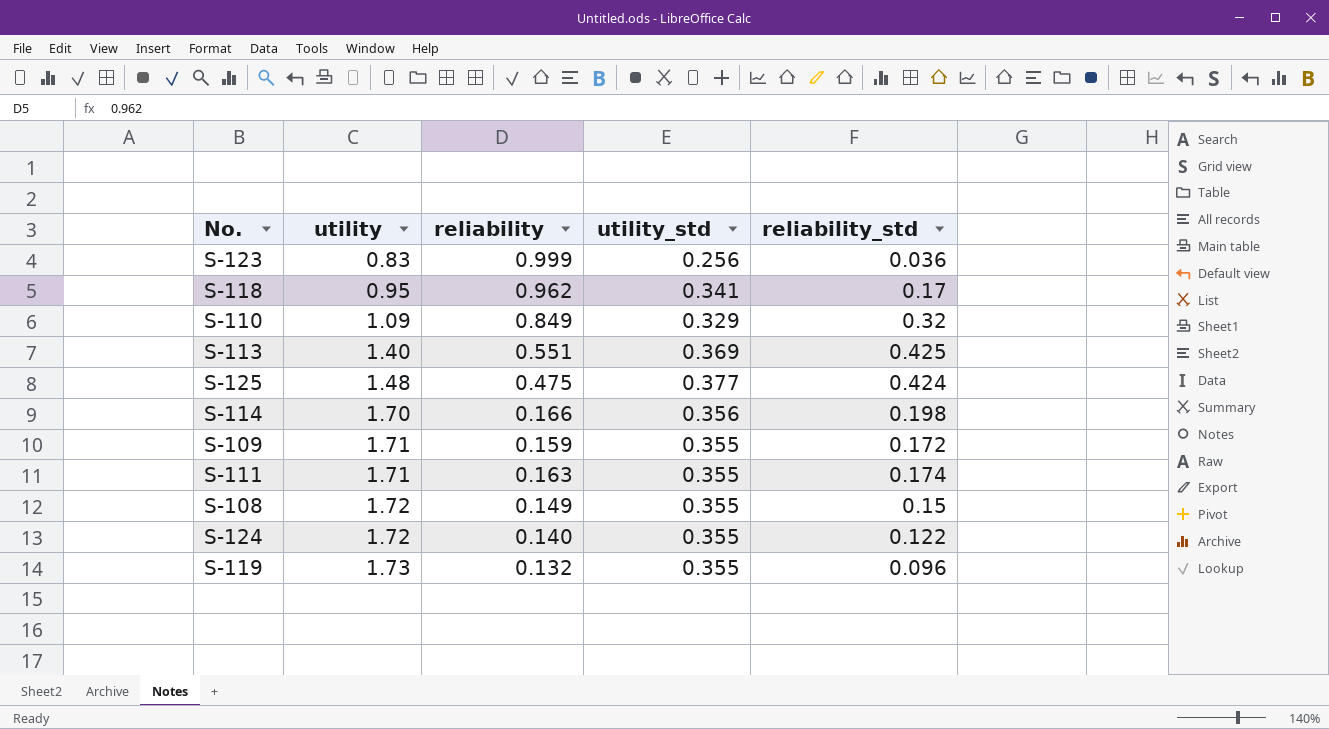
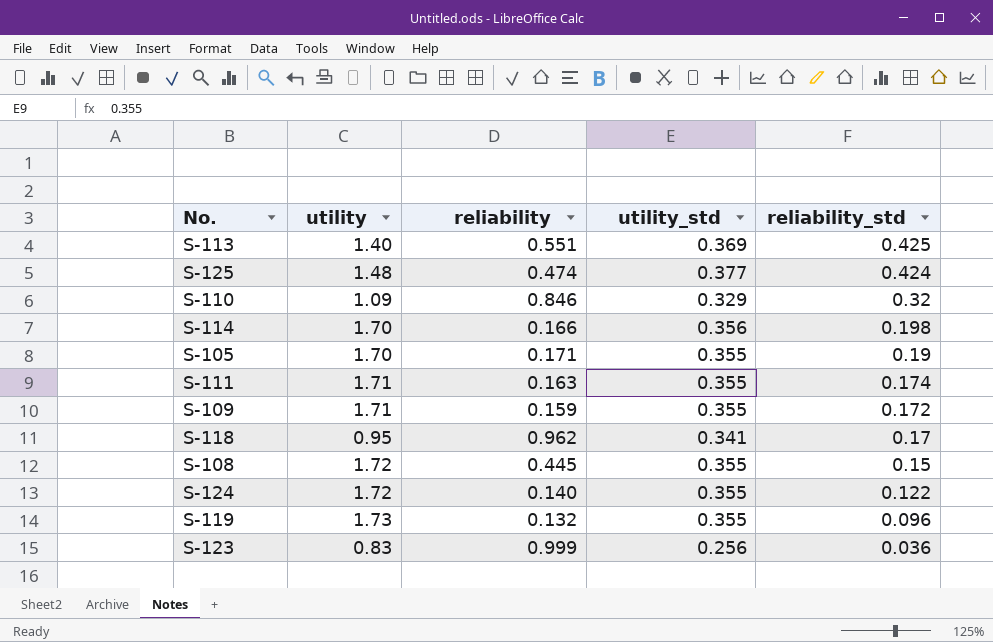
row order: utility ascending -> reliability_std descending
S-125 | reliability: 0.475 -> 0.474
S-110 | reliability: 0.849 -> 0.846
row S-105: none -> 1.70 | 0.171 | 0.355 | 0.19
S-108 | reliability: 0.149 -> 0.445

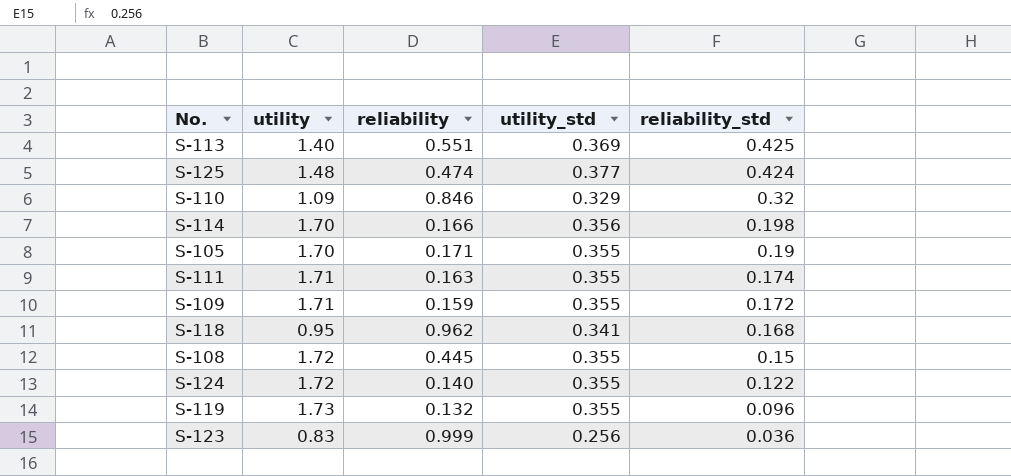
S-118 | reliability_std: 0.17 -> 0.168

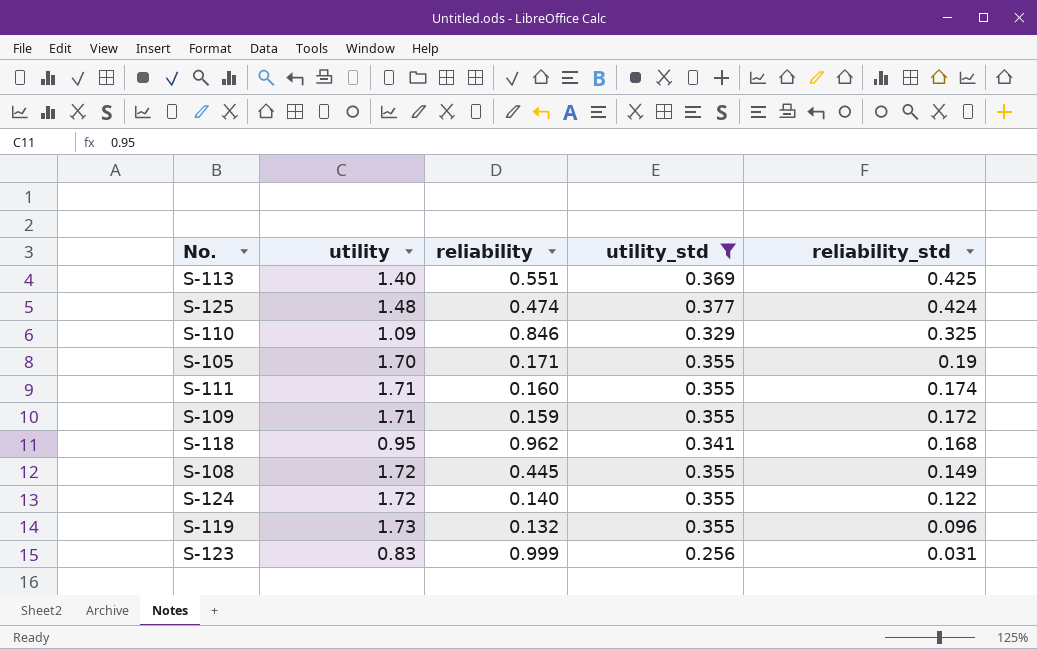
filter: none -> utility_std != 0.356
S-110 | reliability_std: 0.32 -> 0.325
S-111 | reliability: 0.163 -> 0.160
S-108 | reliability_std: 0.15 -> 0.149
S-123 | reliability_std: 0.036 -> 0.031

